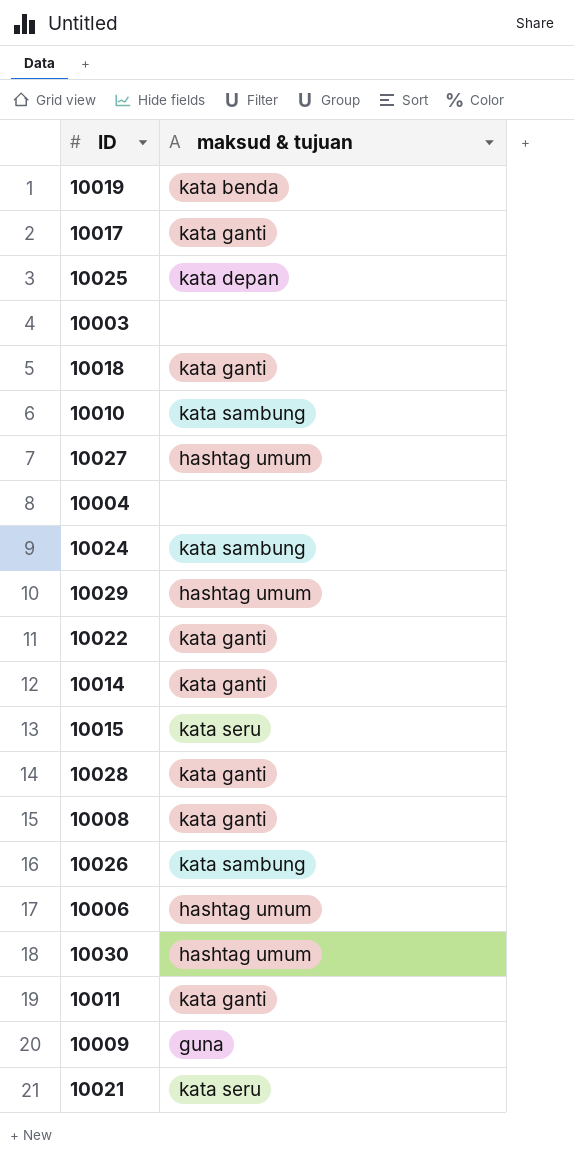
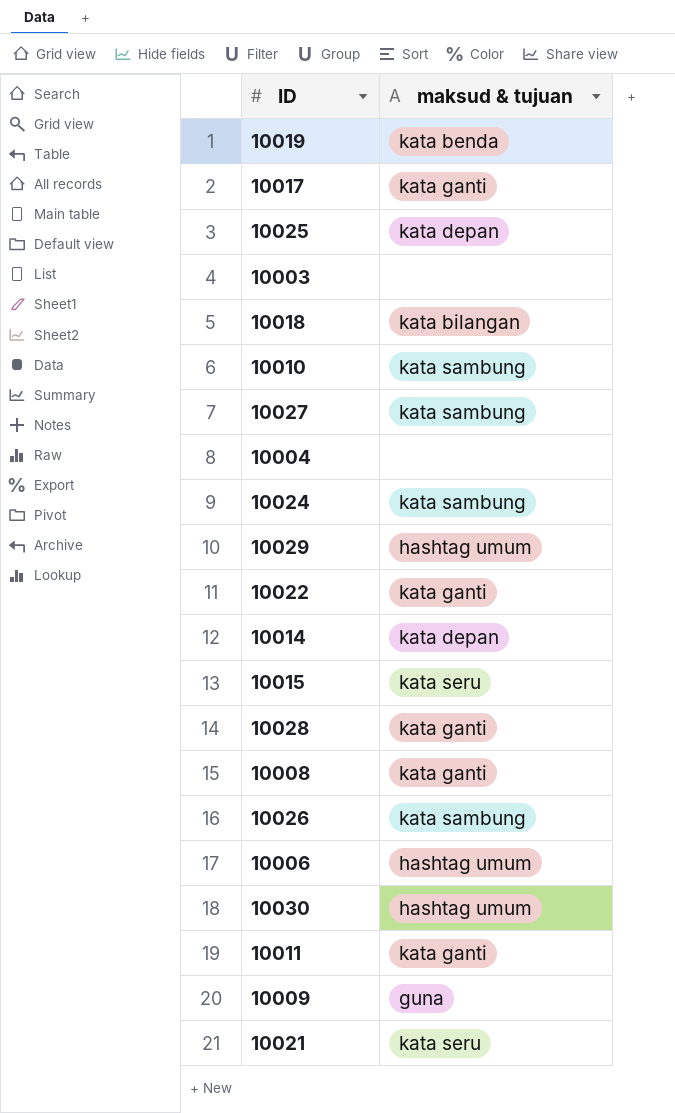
10018 | maksud & tujuan: kata ganti -> kata bilangan
10027 | maksud & tujuan: hashtag umum -> kata sambung
10014 | maksud & tujuan: kata ganti -> kata depan

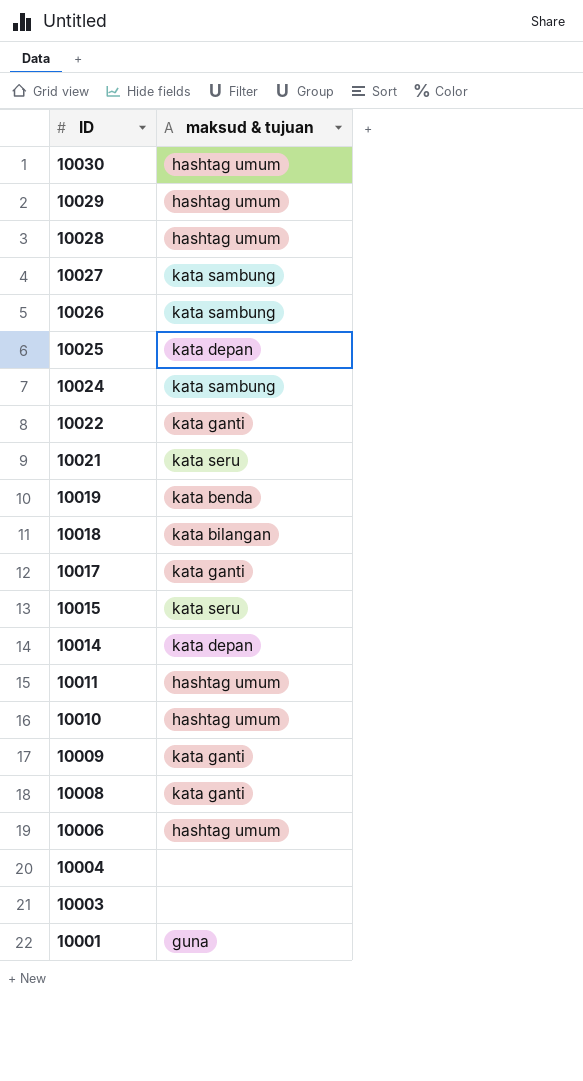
row order: none -> ID descending
10028 | maksud & tujuan: kata ganti -> hashtag umum
10011 | maksud & tujuan: kata ganti -> hashtag umum
10010 | maksud & tujuan: kata sambung -> hashtag umum
10009 | maksud & tujuan: guna -> kata ganti
row 10001: none -> guna

